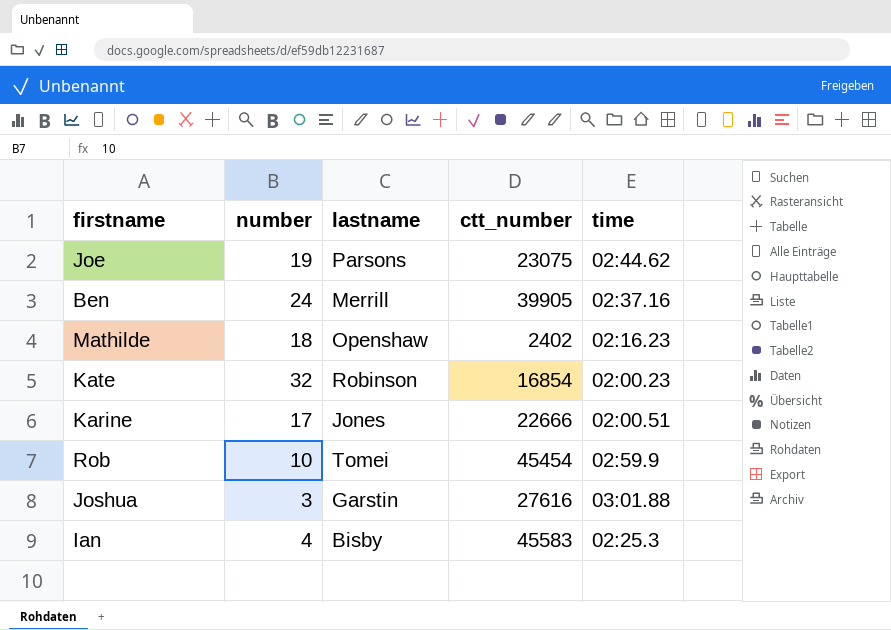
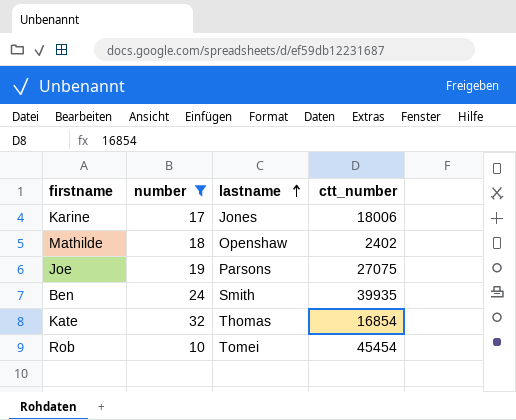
filter: none -> number >= 10
row order: none -> lastname ascending
column time | position: 5 -> none
Karine | ctt_number: 22666 -> 18006
Joe | ctt_number: 23075 -> 27075
Ben | lastname: Merrill -> Smith
Ben | ctt_number: 39905 -> 39935
Kate | lastname: Robinson -> Thomas

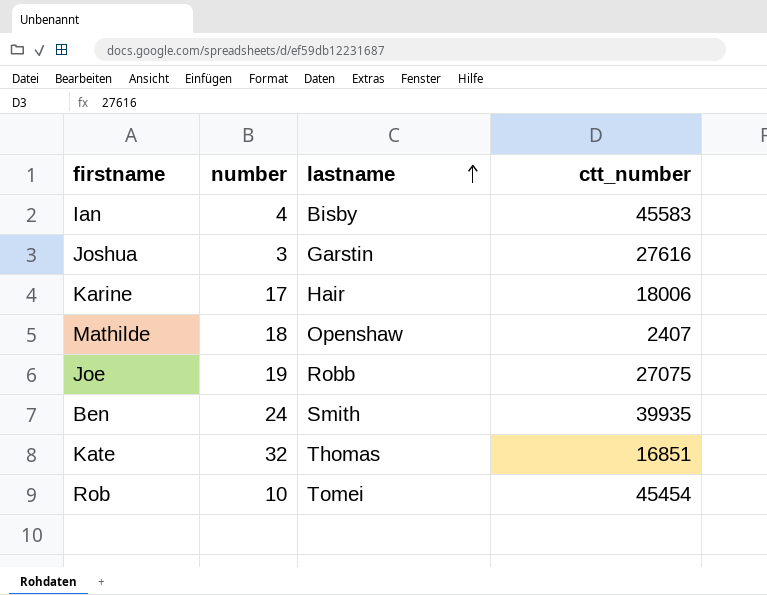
filter: number >= 10 -> none
Karine | lastname: Jones -> Hair
Mathilde | ctt_number: 2402 -> 2407
Joe | lastname: Parsons -> Robb
Kate | ctt_number: 16854 -> 16851

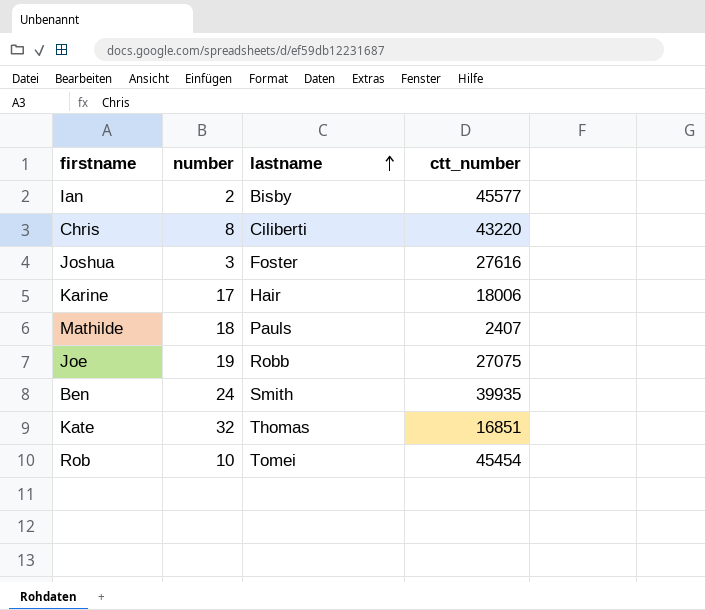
Ian | number: 4 -> 2
Ian | ctt_number: 45583 -> 45577
row Chris: none -> 8 | Ciliberti | 43220
Joshua | lastname: Garstin -> Foster
Mathilde | lastname: Openshaw -> Pauls

